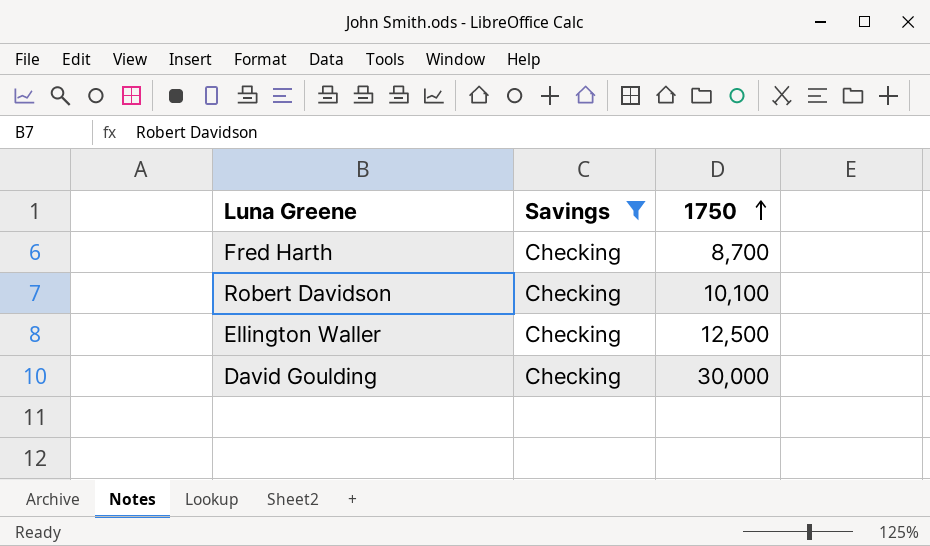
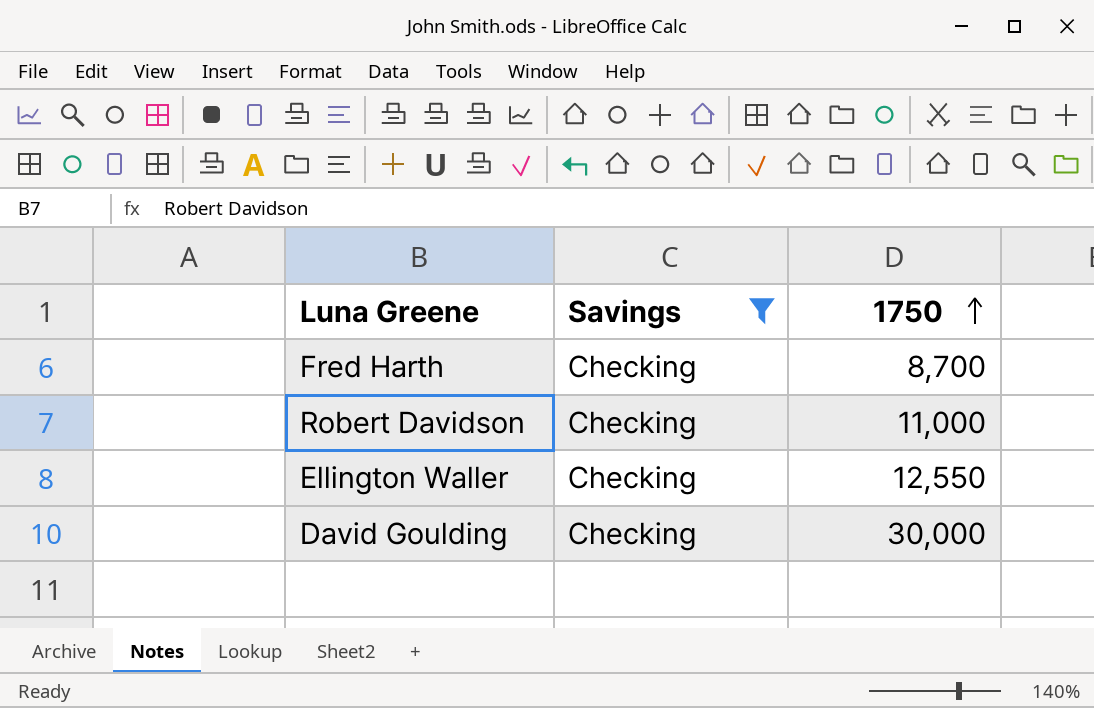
Robert Davidson | 1750: 10,100 -> 11,000
Ellington Waller | 1750: 12,500 -> 12,550

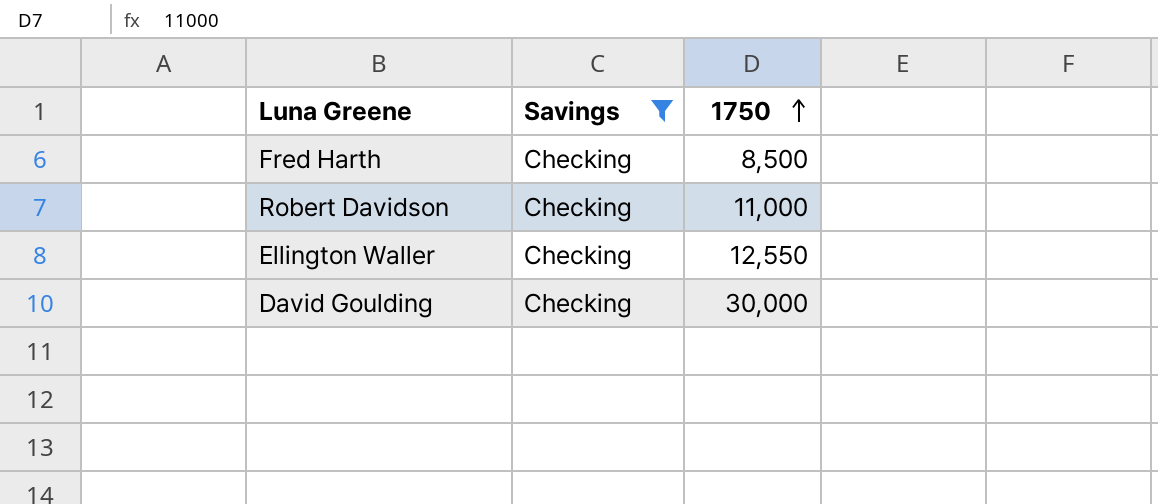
Fred Harth | 1750: 8,700 -> 8,500

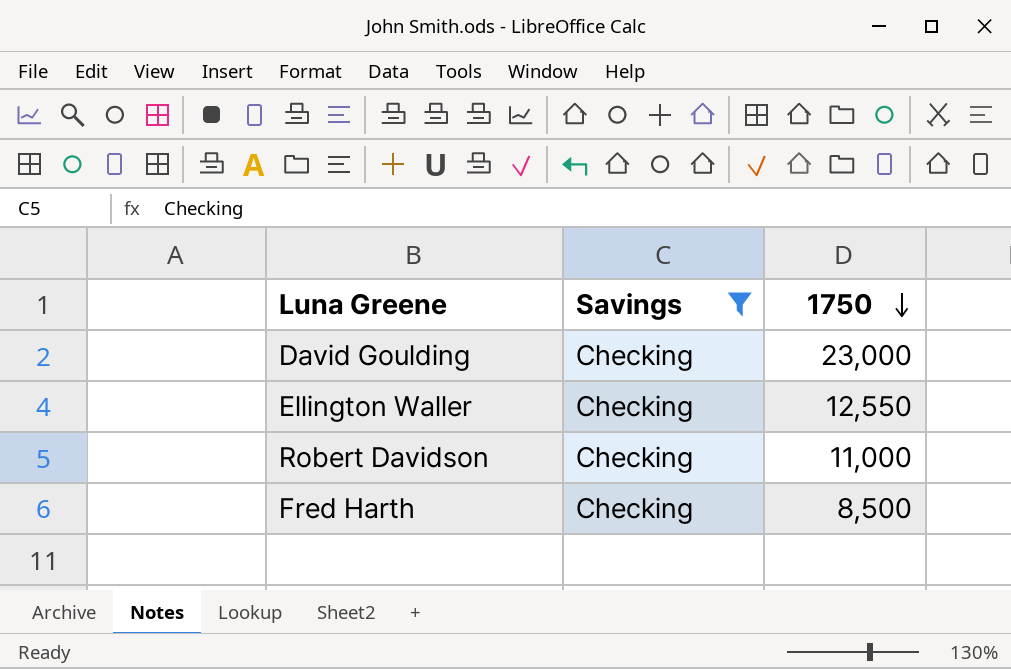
row order: 1750 ascending -> 1750 descending
David Goulding | 1750: 30,000 -> 23,000

